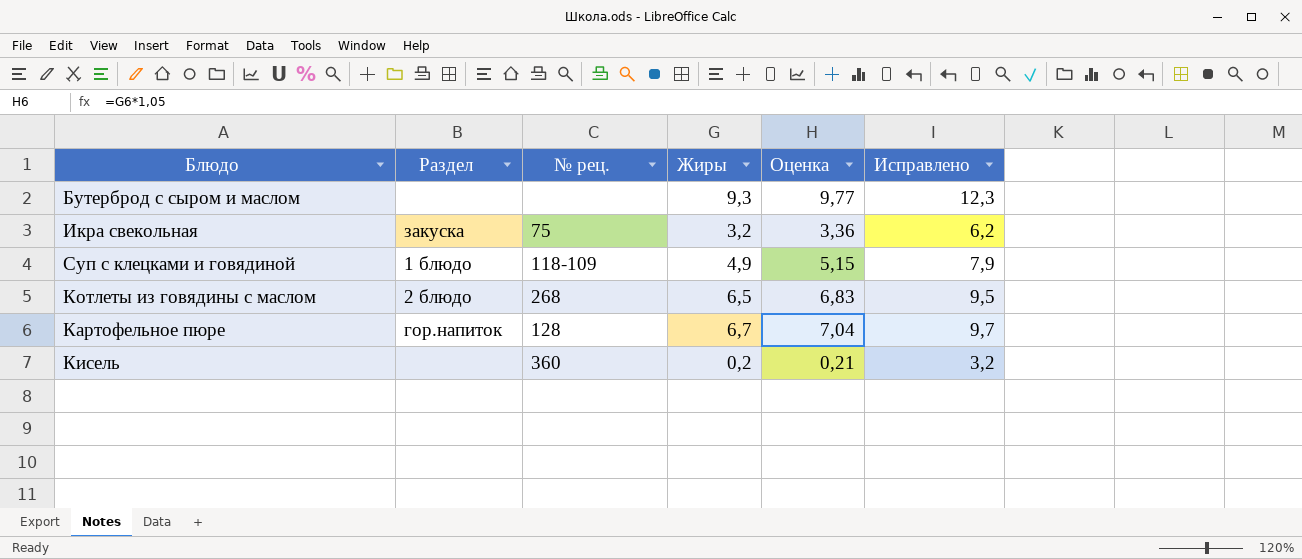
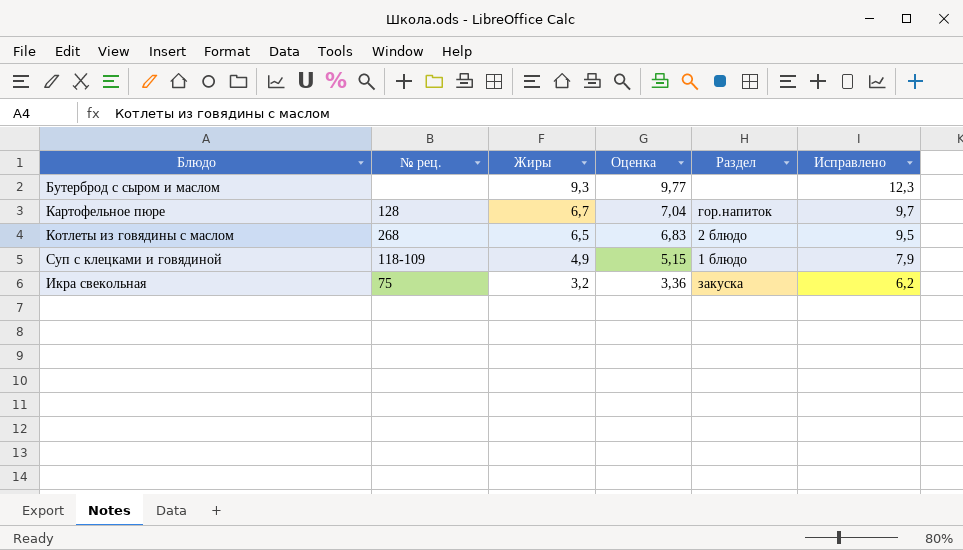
row order: none -> Жиры descending
column Раздел | position: 2 -> 5
row Кисель: none | 360 | 0,2 | 0,21 | 3,2 -> none

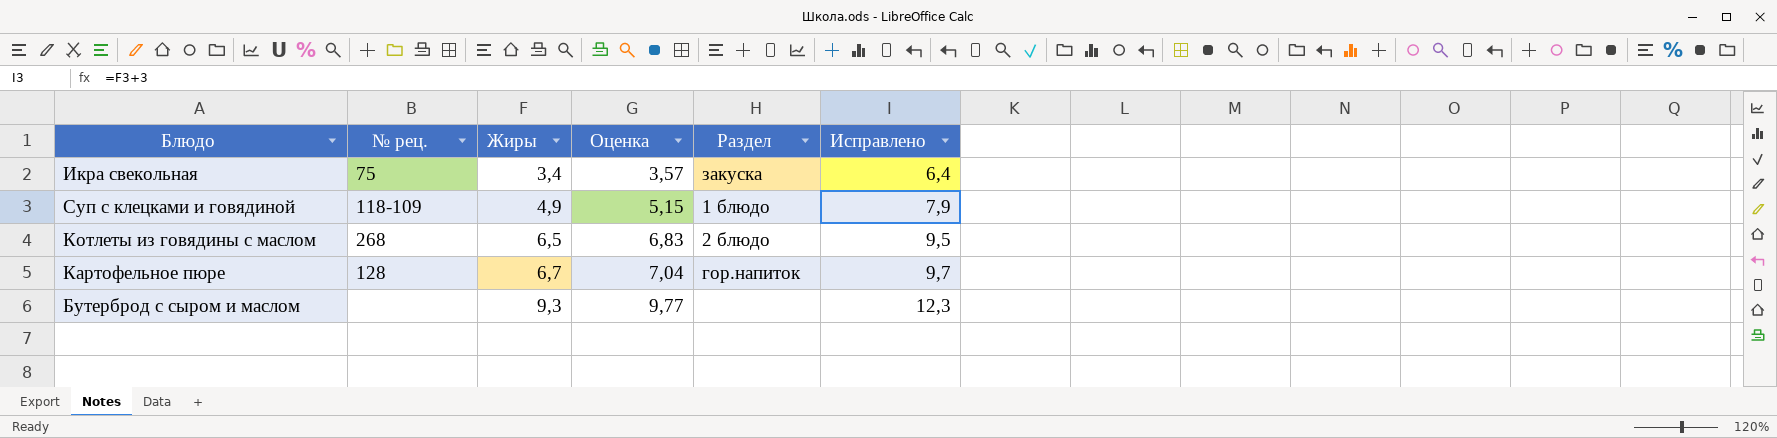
row order: Жиры descending -> Жиры ascending
Икра свекольная | Жиры: 3,2 -> 3,4
Икра свекольная | Оценка: 3,36 -> 3,57
Икра свекольная | Исправлено: 6,2 -> 6,4

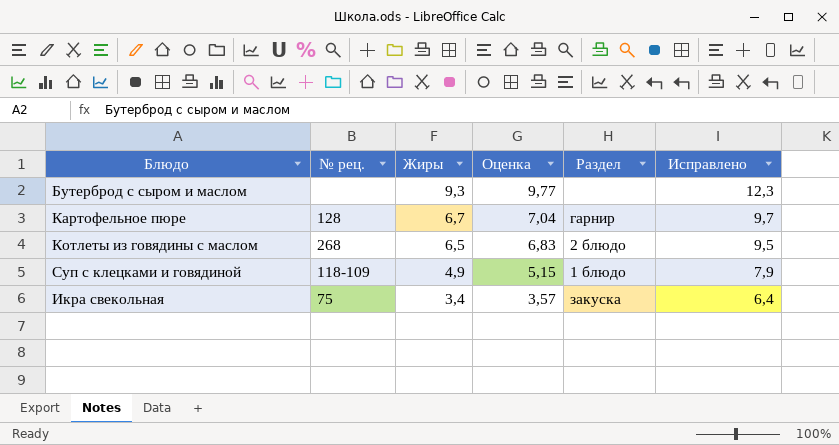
row order: Жиры ascending -> Жиры descending
Картофельное пюре | Раздел: гор.напиток -> гарнир

